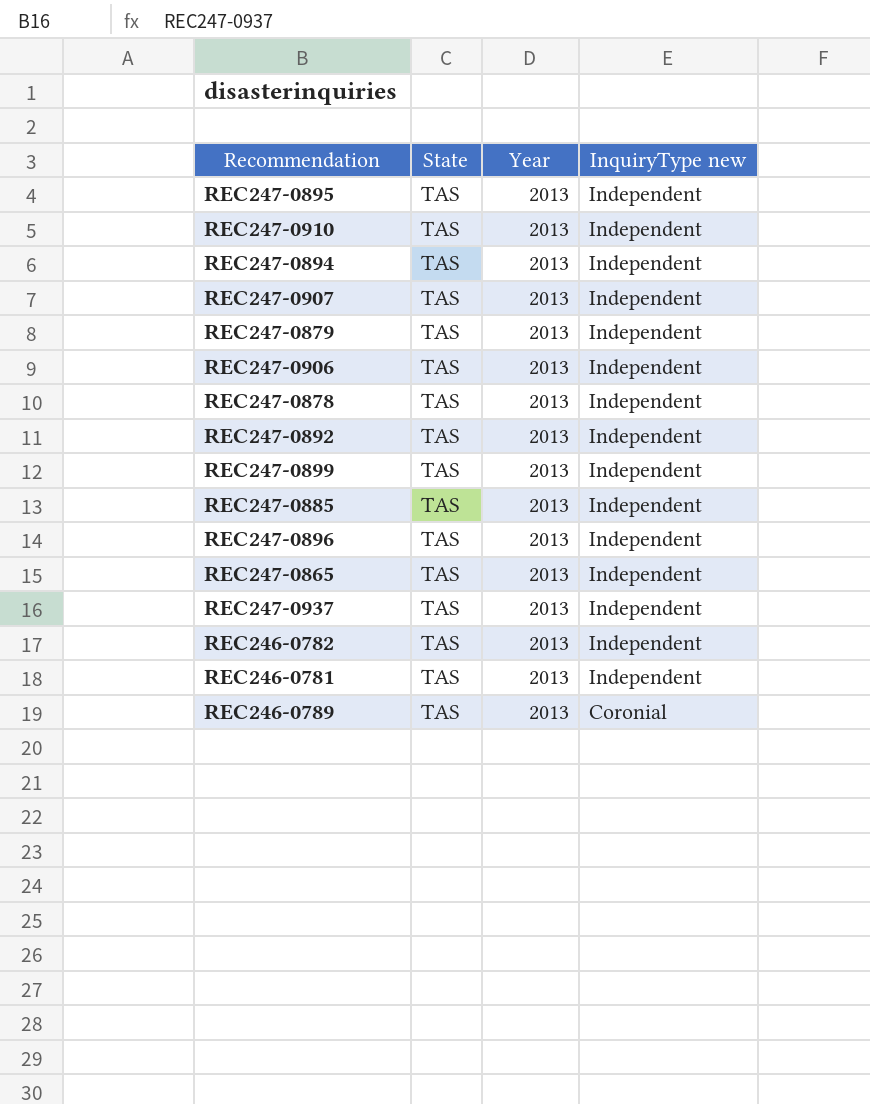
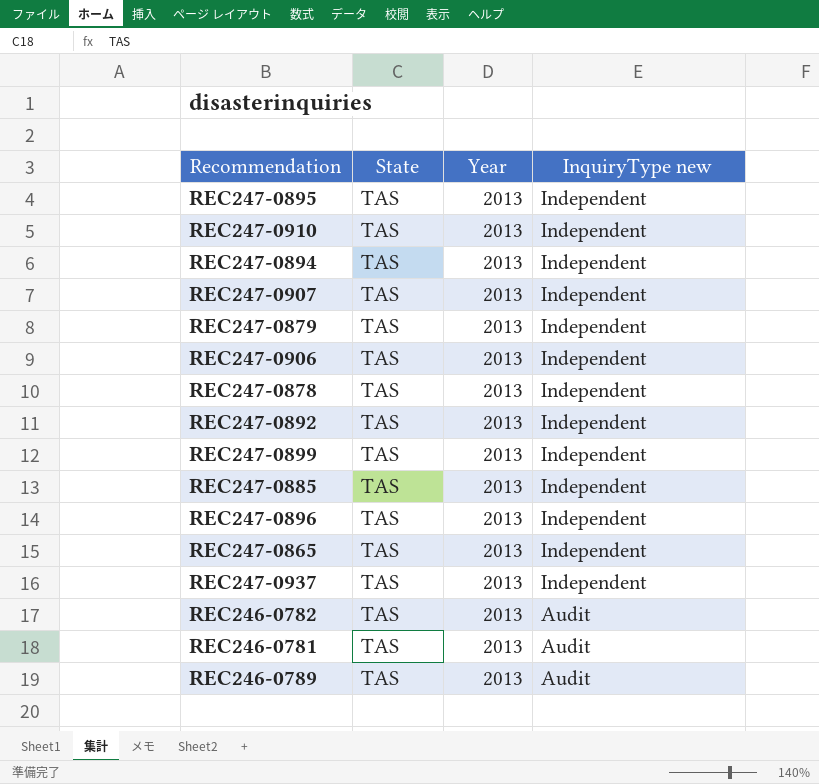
REC246-0782 | InquiryType new: Independent -> Audit
REC246-0781 | InquiryType new: Independent -> Audit
REC246-0789 | InquiryType new: Coronial -> Audit

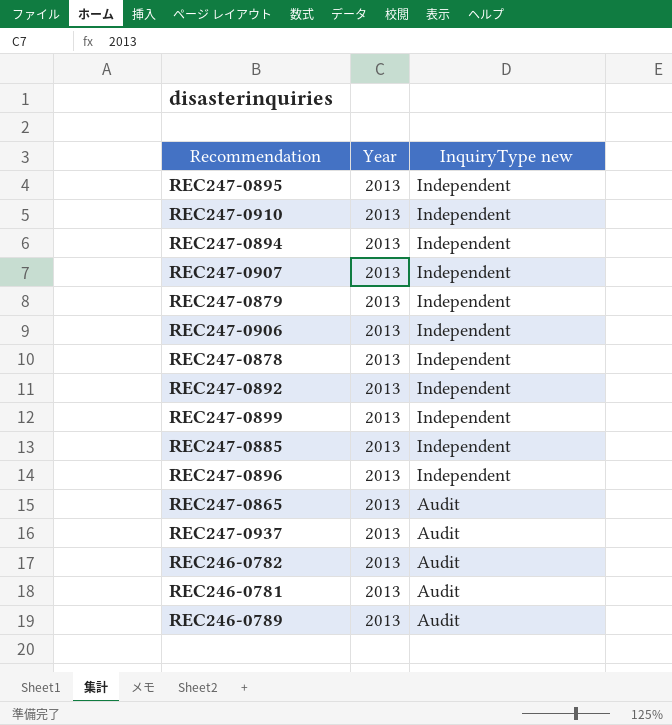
column State | position: 2 -> none
REC247-0865 | InquiryType new: Independent -> Audit
REC247-0937 | InquiryType new: Independent -> Audit

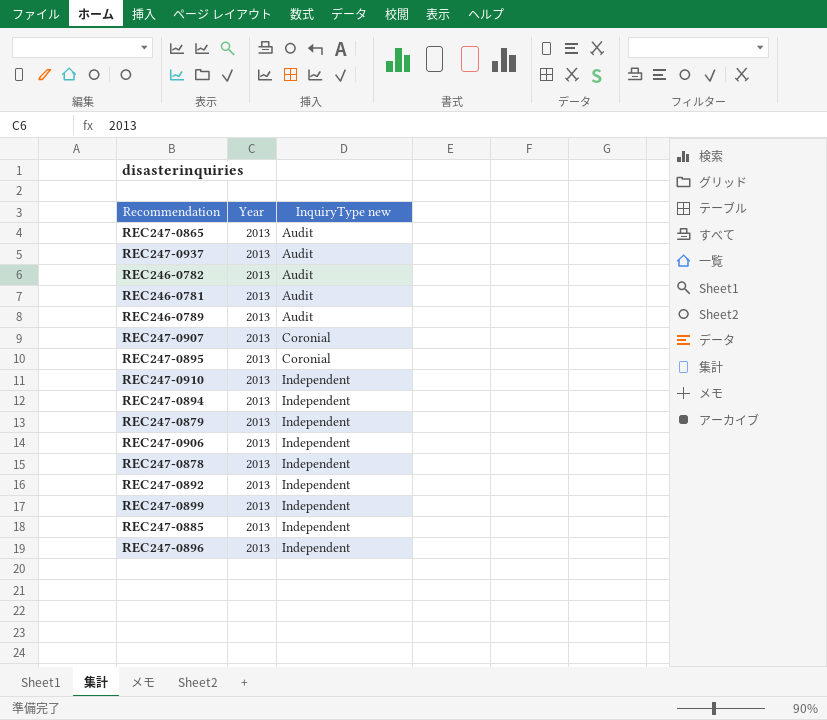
row order: InquiryType new descending -> InquiryType new ascending
REC247-0907 | InquiryType new: Independent -> Coronial
REC247-0895 | InquiryType new: Independent -> Coronial

